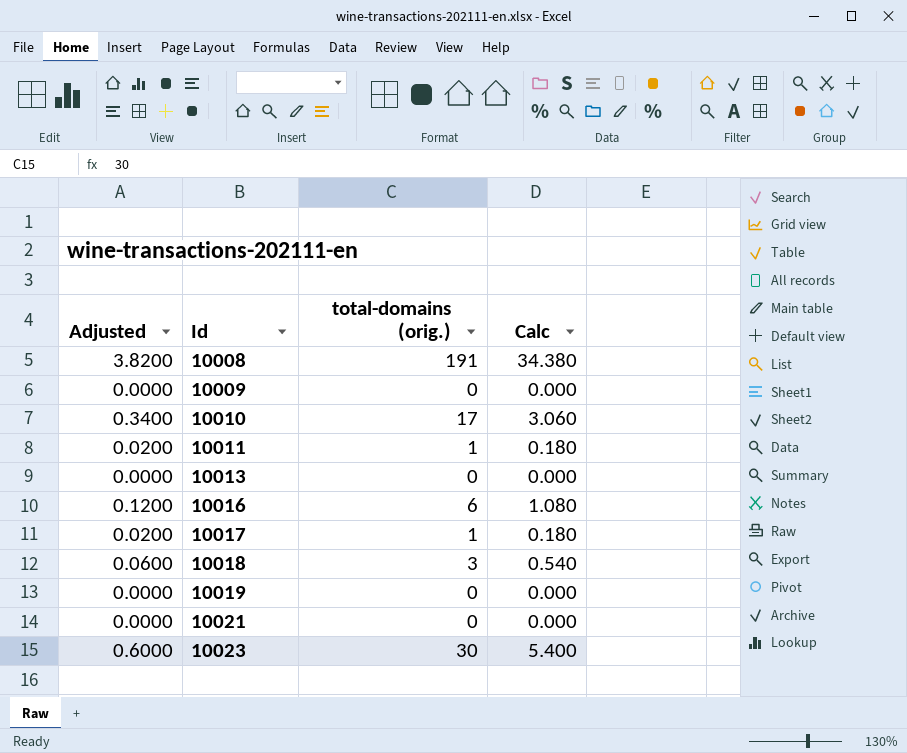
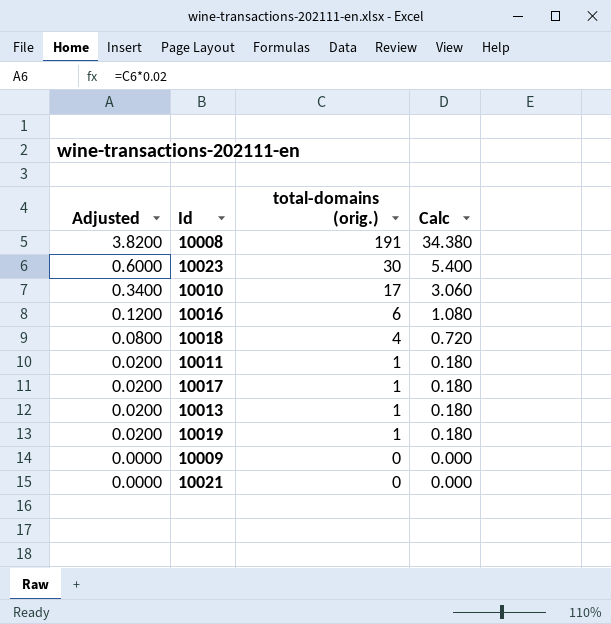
row order: Id ascending -> Adjusted descending
10018 | Adjusted: 0.0600 -> 0.0800
10018 | total-domains (orig.): 3 -> 4
10018 | Calc: 0.540 -> 0.720
10013 | Adjusted: 0.0000 -> 0.0200
10013 | total-domains (orig.): 0 -> 1
10013 | Calc: 0.000 -> 0.180
10019 | Adjusted: 0.0000 -> 0.0200
10019 | total-domains (orig.): 0 -> 1
10019 | Calc: 0.000 -> 0.180

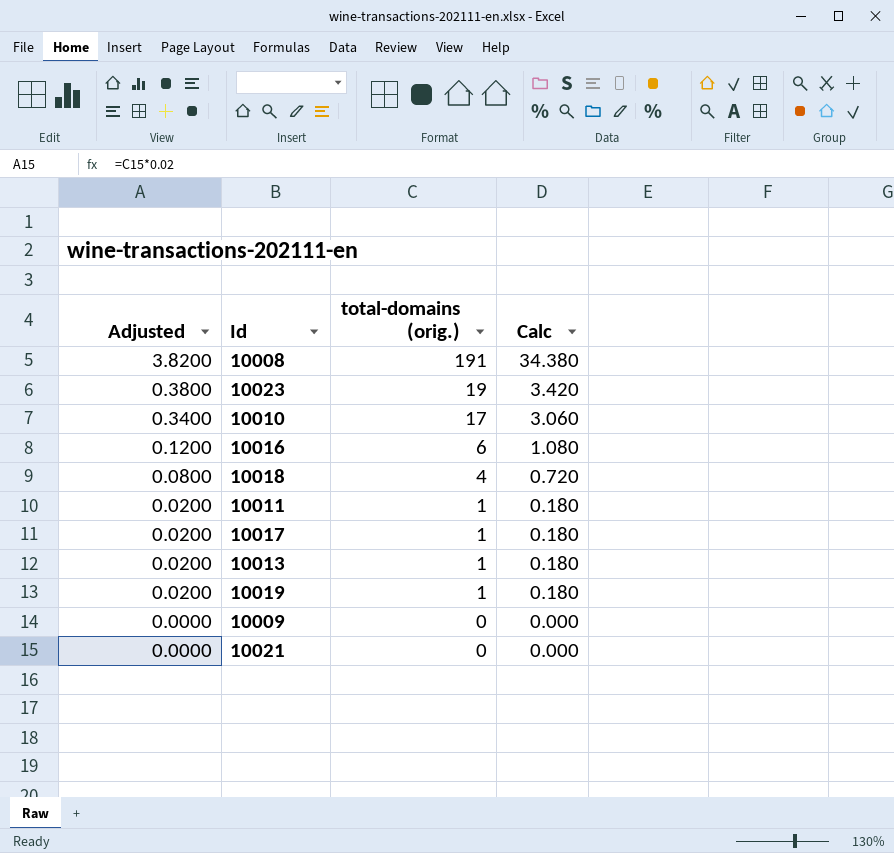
10023 | Adjusted: 0.6000 -> 0.3800
10023 | total-domains (orig.): 30 -> 19
10023 | Calc: 5.400 -> 3.420

